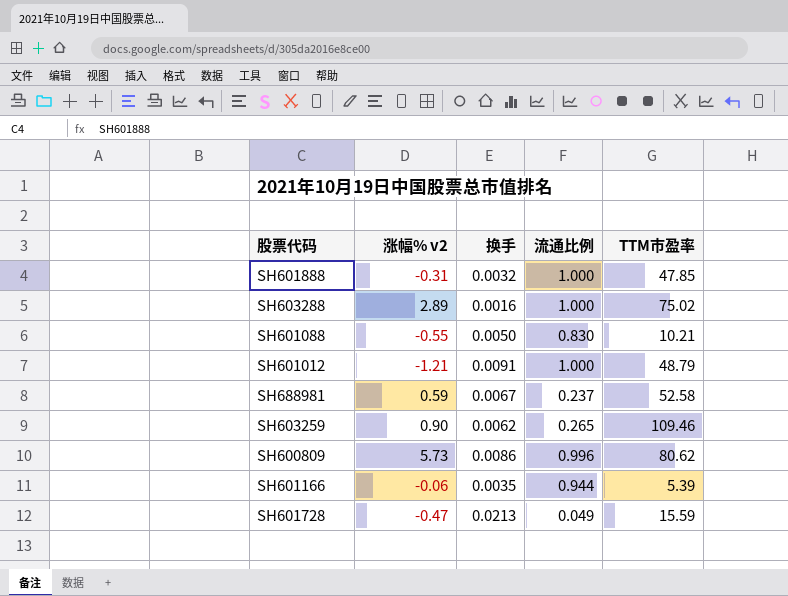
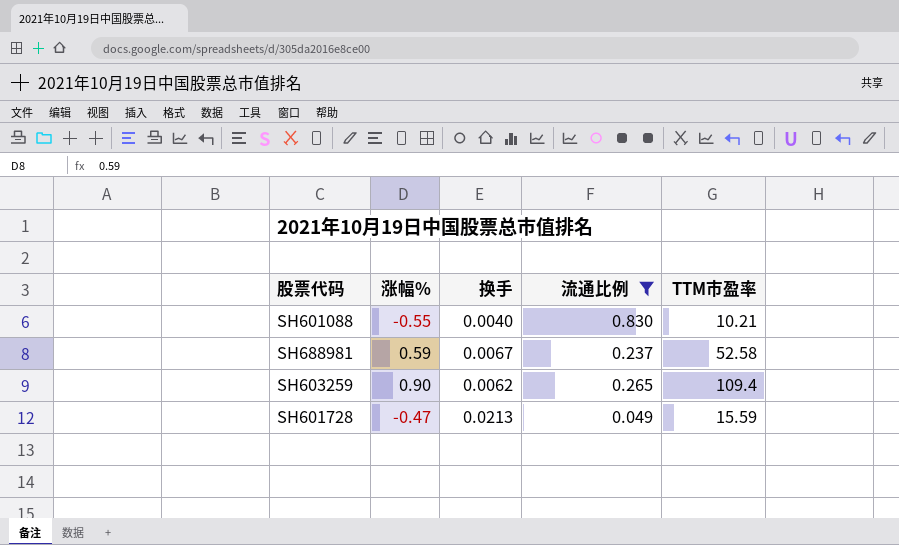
filter: none -> 流通比例 <= 0.830
column name: 涨幅% v2 -> 涨幅%
SH601088 | 换手: 0.0050 -> 0.0040
SH603259 | TTM市盈率: 109.46 -> 109.4

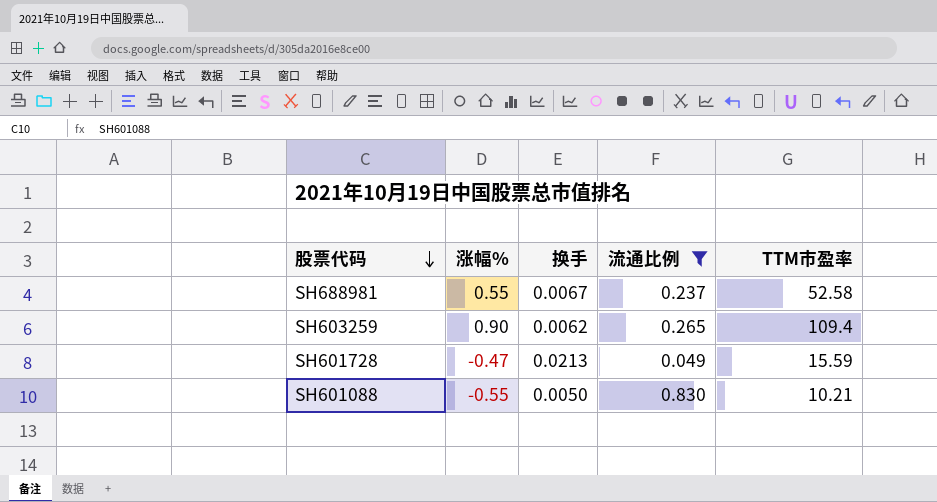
row order: none -> 股票代码 descending
SH688981 | 涨幅%: 0.59 -> 0.55
SH601088 | 换手: 0.0040 -> 0.0050

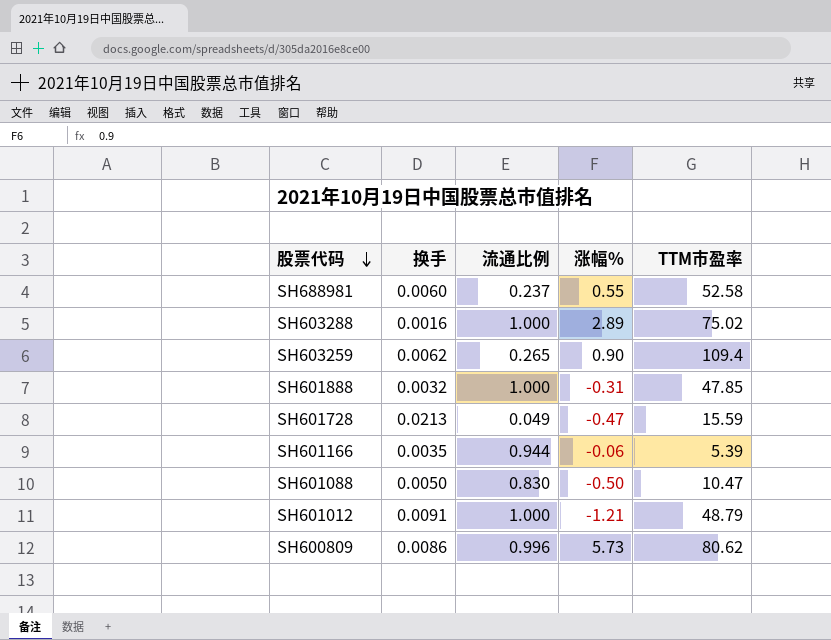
filter: 流通比例 <= 0.830 -> none
column 涨幅% | position: 2 -> 4
SH688981 | 换手: 0.0067 -> 0.0060
SH601088 | 涨幅%: -0.55 -> -0.50
SH601088 | TTM市盈率: 10.21 -> 10.47

